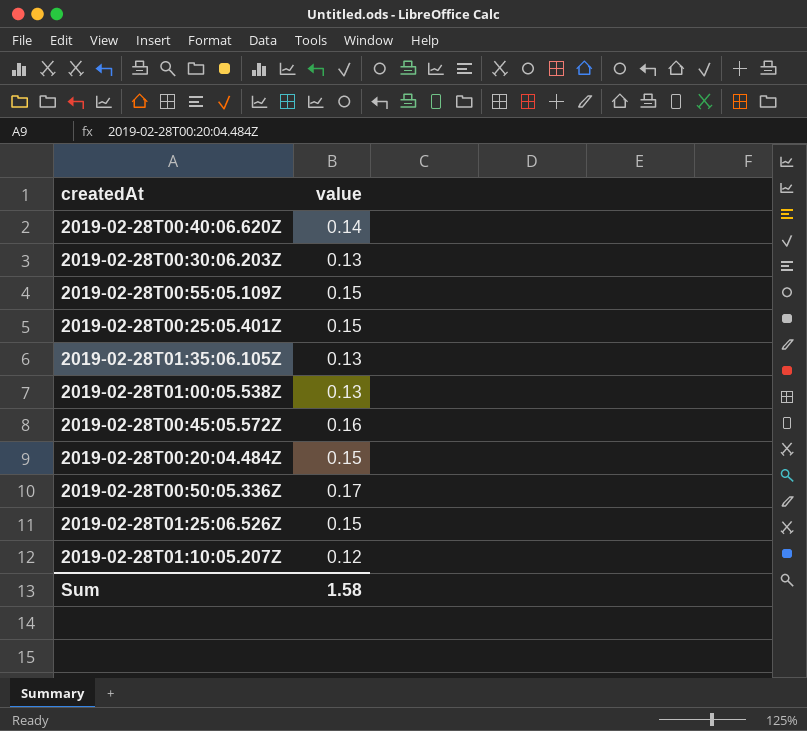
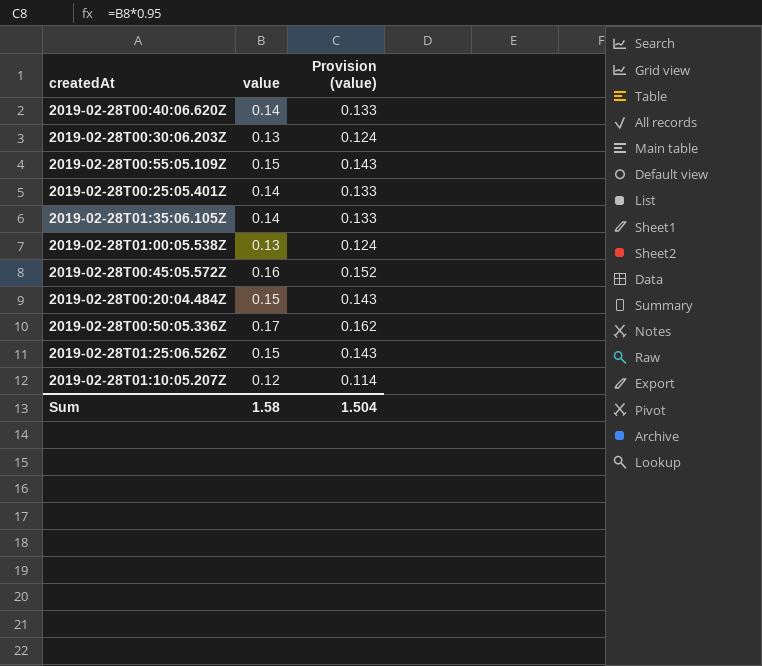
column Provision (value) | formula: none -> [value] * 0.95
2019-02-28T00:25:05.401Z | value: 0.15 -> 0.14
2019-02-28T01:35:06.105Z | value: 0.13 -> 0.14

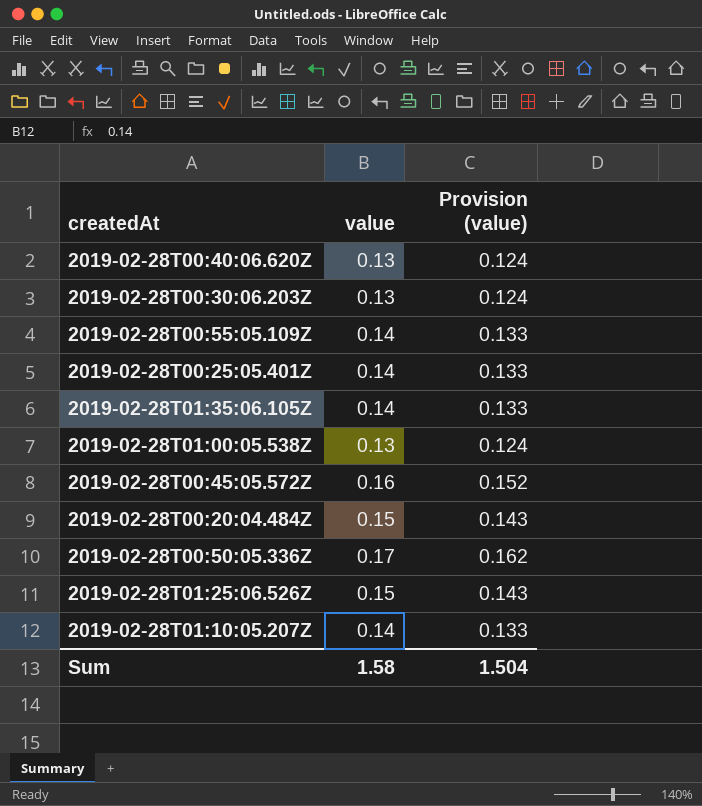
2019-02-28T00:40:06.620Z | value: 0.14 -> 0.13
2019-02-28T00:40:06.620Z | Provision (value): 0.133 -> 0.124
2019-02-28T00:55:05.109Z | value: 0.15 -> 0.14
2019-02-28T00:55:05.109Z | Provision (value): 0.143 -> 0.133
2019-02-28T01:10:05.207Z | value: 0.12 -> 0.14
2019-02-28T01:10:05.207Z | Provision (value): 0.114 -> 0.133

